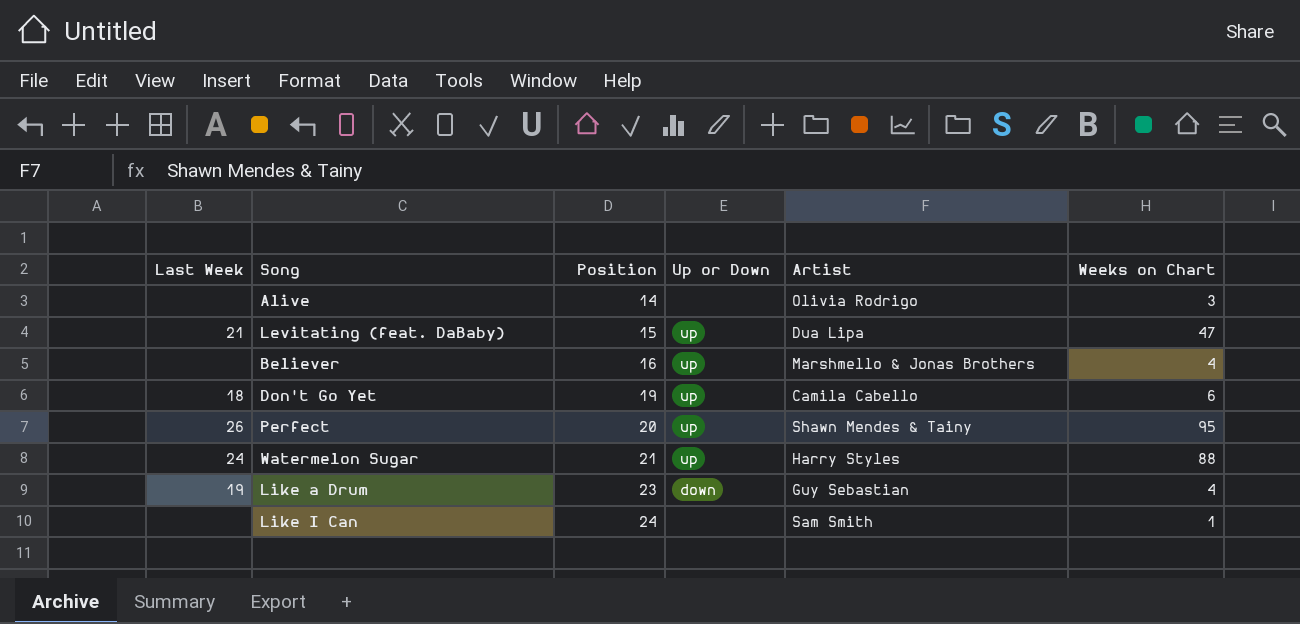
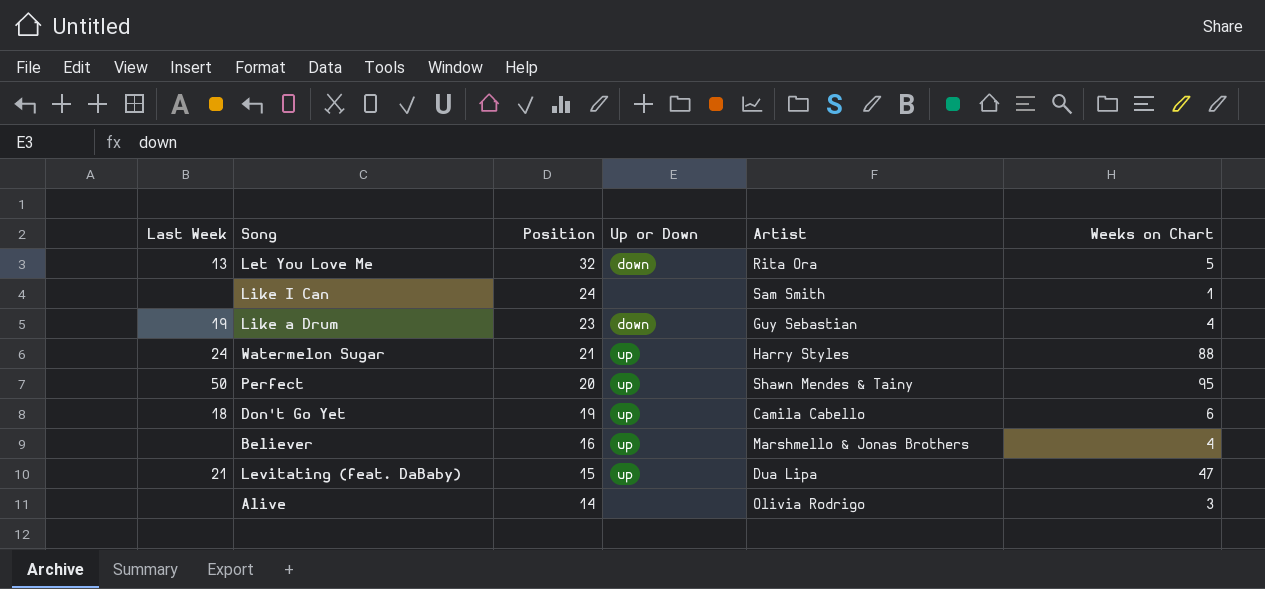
row order: Position ascending -> Position descending
row Let You Love Me: none -> 13 | 32 | down | Rita Ora | 5
Perfect | Last Week: 26 -> 50

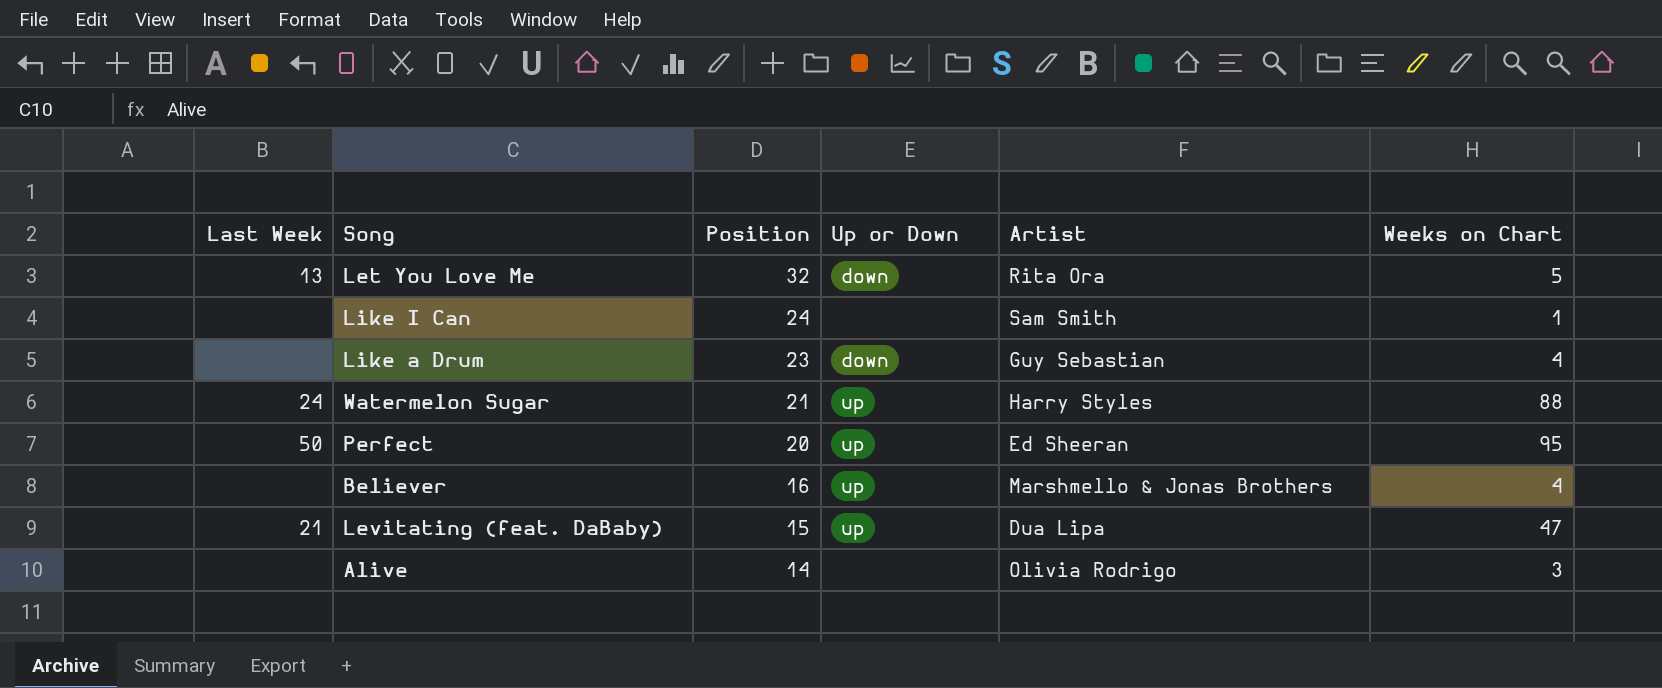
row Don't Go Yet: 18 | 19 | up | Camila Cabello | 6 -> none
Like a Drum | Last Week: 19 -> none
Perfect | Artist: Shawn Mendes & Tainy -> Ed Sheeran

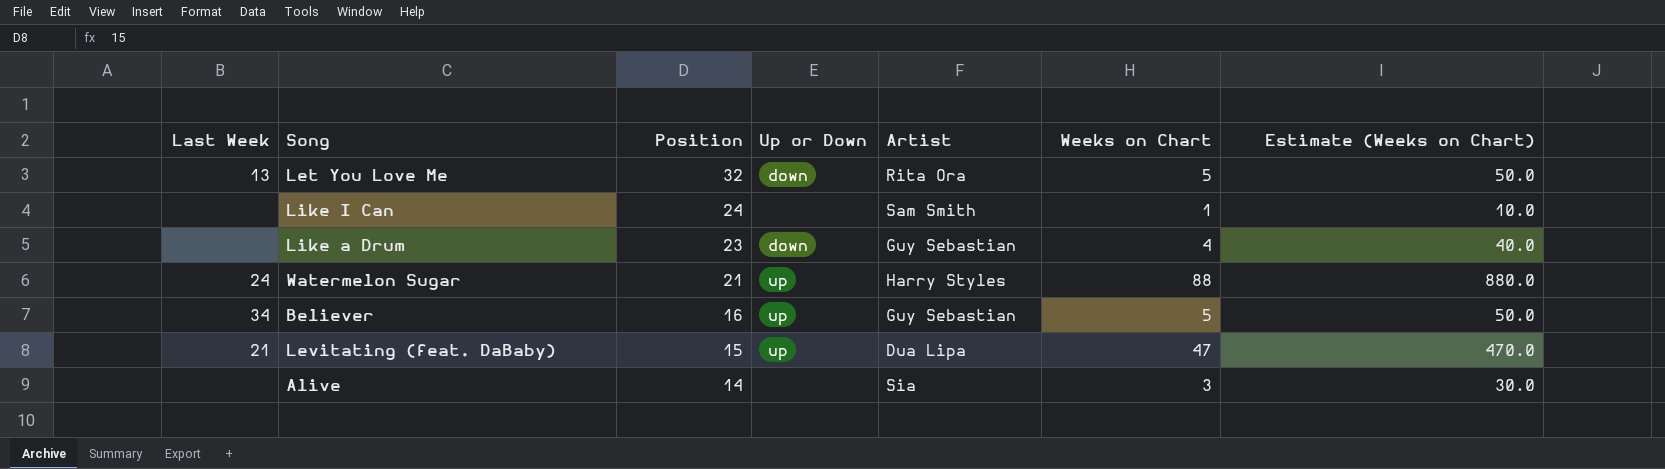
column Estimate (Weeks on Chart) | formula: none -> [Weeks on Chart] * 10
row Perfect: 50 | 20 | up | Ed Sheeran | 95 -> none
Believer | Last Week: none -> 34
Believer | Artist: Marshmello & Jonas Brothers -> Guy Sebastian
Believer | Weeks on Chart: 4 -> 5
Alive | Artist: Olivia Rodrigo -> Sia

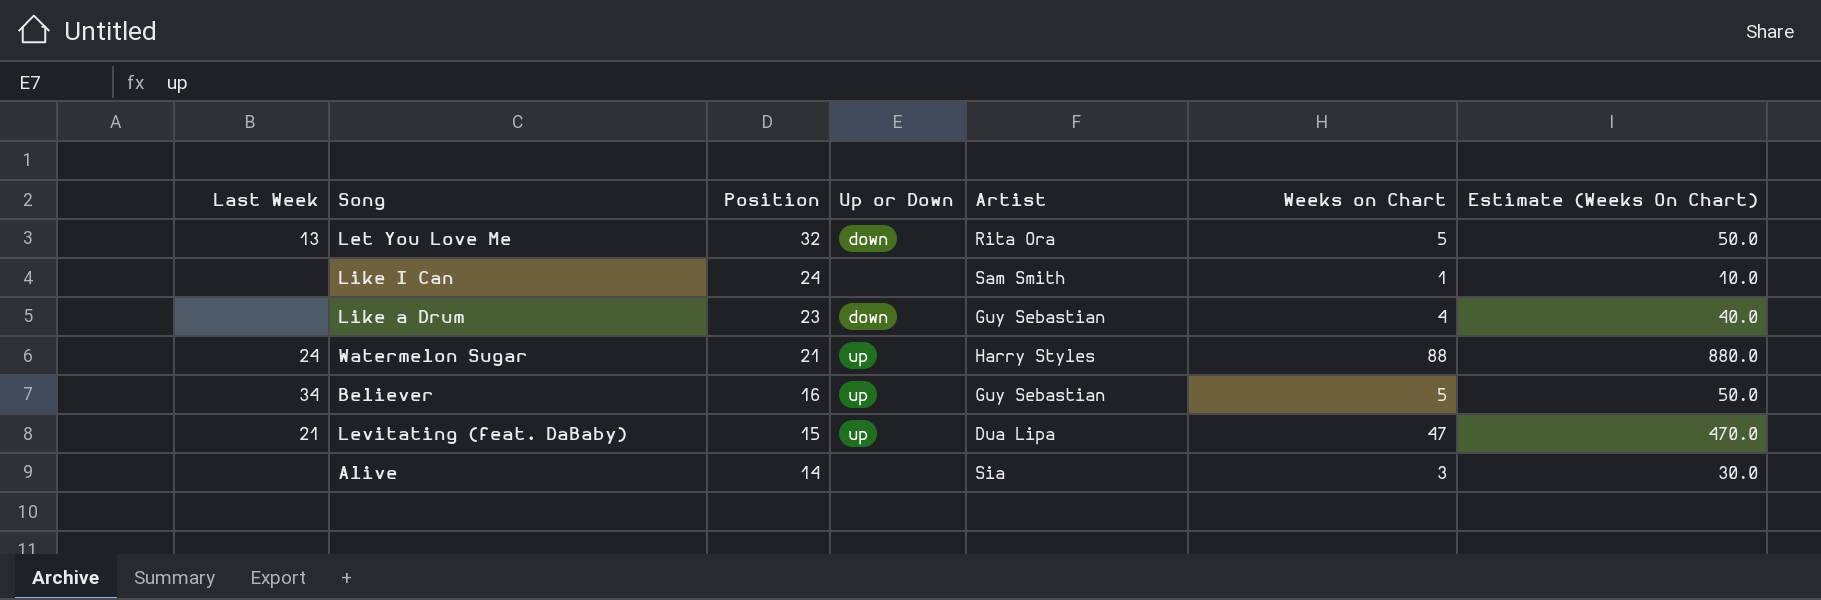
column name: Estimate (Weeks on Chart) -> Estimate (Weeks On Chart)

